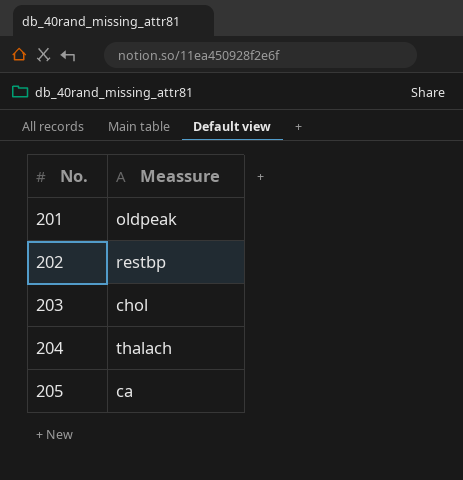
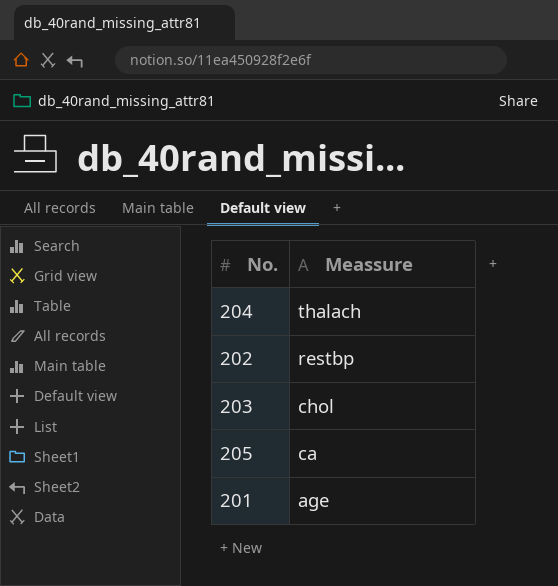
row order: No. ascending -> Meassure descending
201 | Meassure: oldpeak -> age

